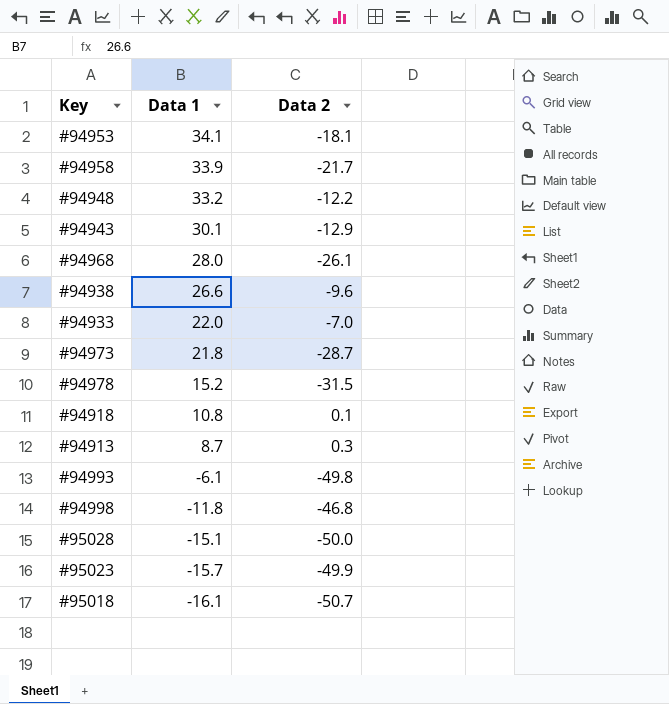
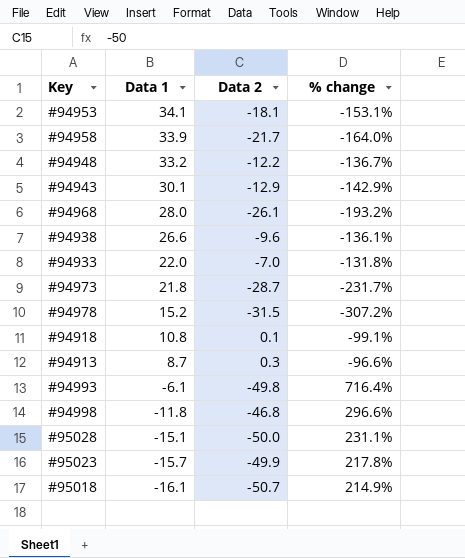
column % change | formula: none -> ([Data 2] - [Data 1]) / [Data 1]

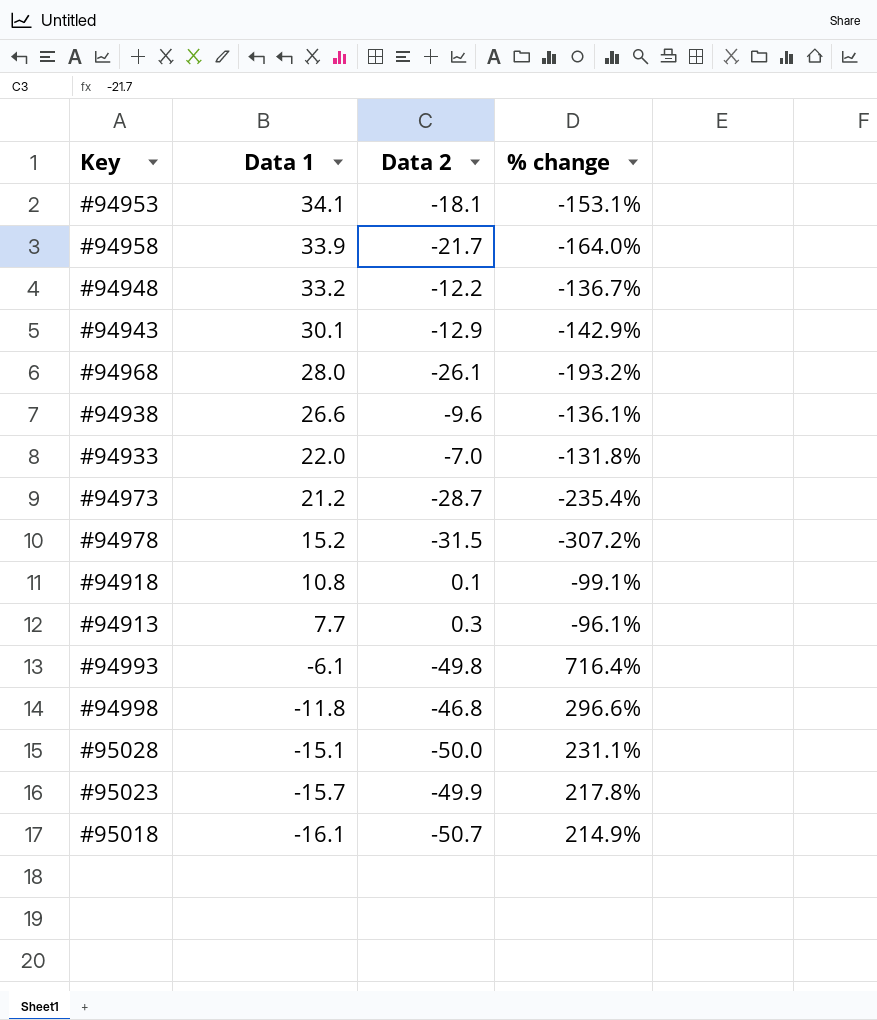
#94973 | Data 1: 21.8 -> 21.2
#94973 | % change: -231.7% -> -235.4%
#94913 | Data 1: 8.7 -> 7.7
#94913 | % change: -96.6% -> -96.1%

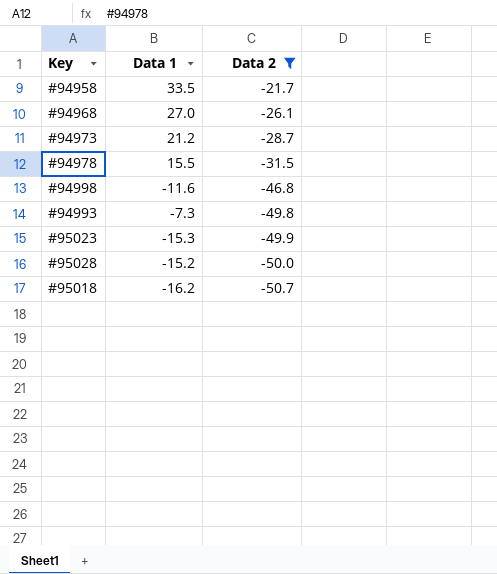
filter: none -> Data 2 <= -21.7
row order: Data 1 descending -> Data 2 descending
column % change | formula: ([Data 2] - [Data 1]) / [Data 1] -> none
#94958 | Data 1: 33.9 -> 33.5
#94968 | Data 1: 28.0 -> 27.0
#94978 | Data 1: 15.2 -> 15.5
#94998 | Data 1: -11.8 -> -11.6
#94993 | Data 1: -6.1 -> -7.3
#95023 | Data 1: -15.7 -> -15.3
#95028 | Data 1: -15.1 -> -15.2
#95018 | Data 1: -16.1 -> -16.2

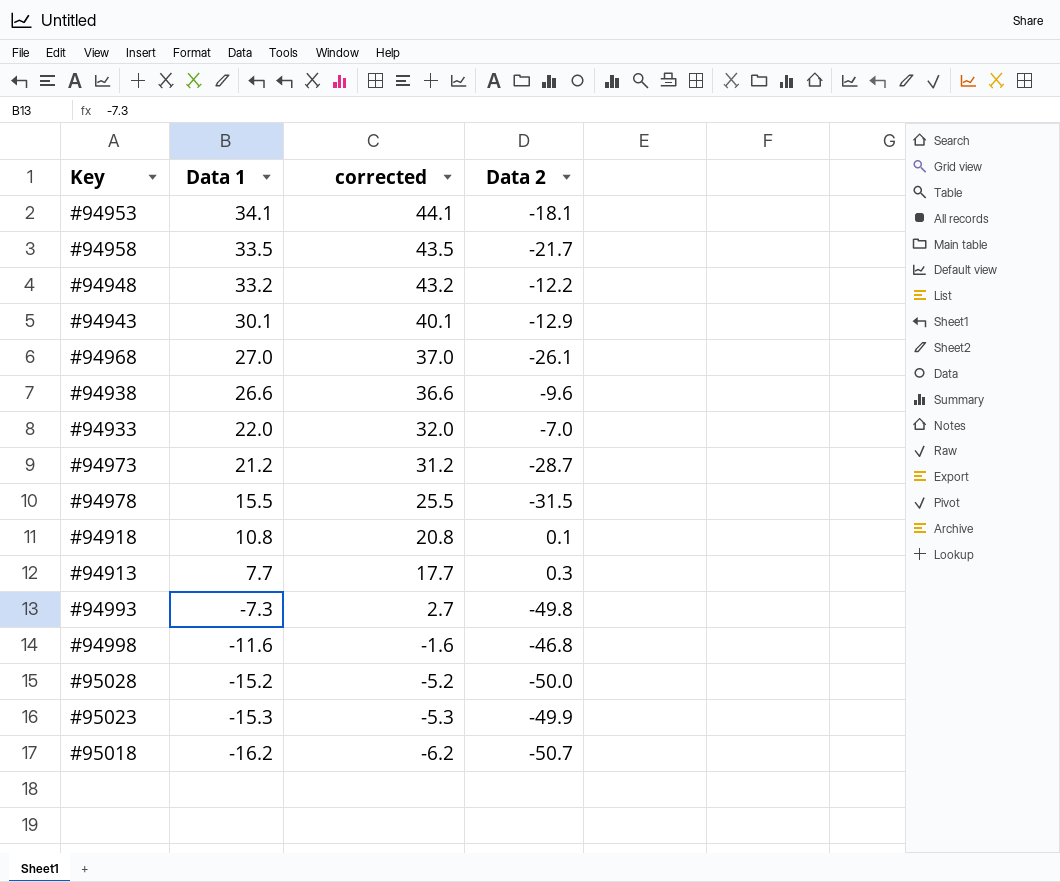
filter: Data 2 <= -21.7 -> none
row order: Data 2 descending -> Data 1 descending
column corrected | formula: none -> [Data 1] + 10

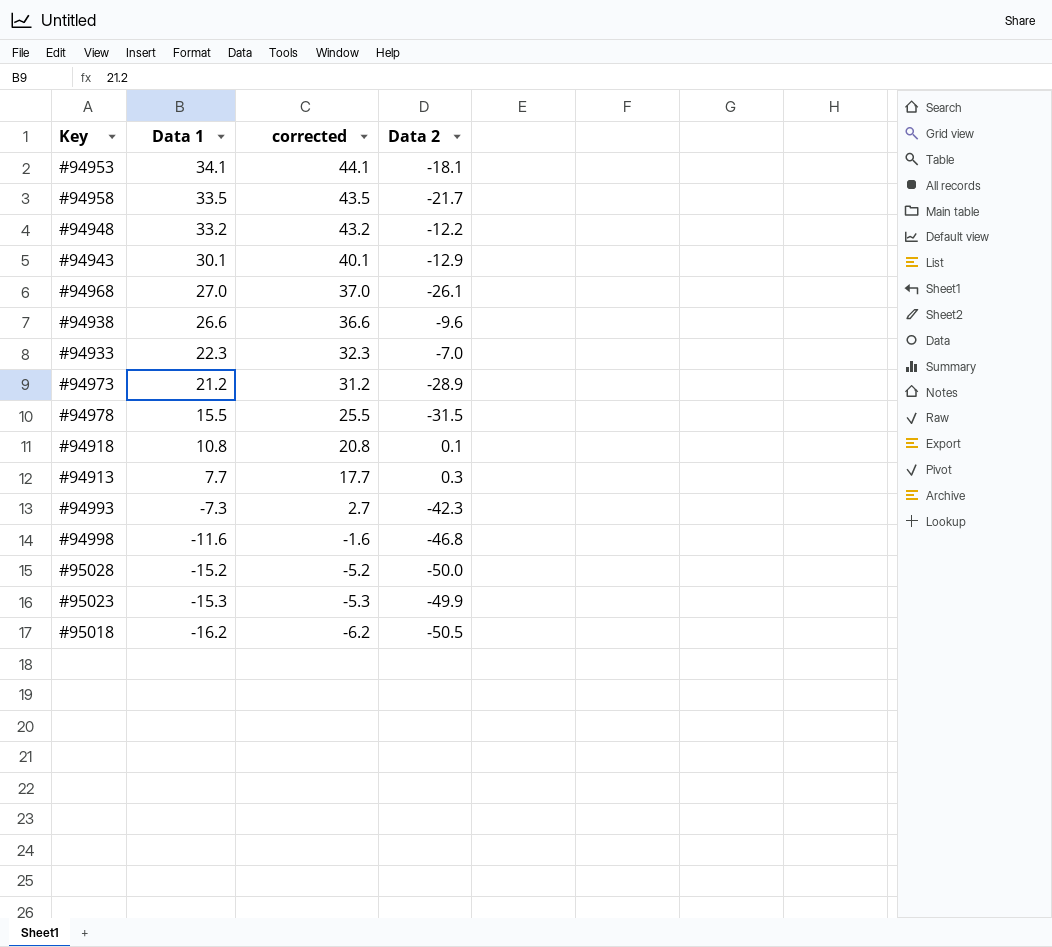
#94933 | Data 1: 22.0 -> 22.3
#94933 | corrected: 32.0 -> 32.3
#94973 | Data 2: -28.7 -> -28.9
#94993 | Data 2: -49.8 -> -42.3
#95018 | Data 2: -50.7 -> -50.5

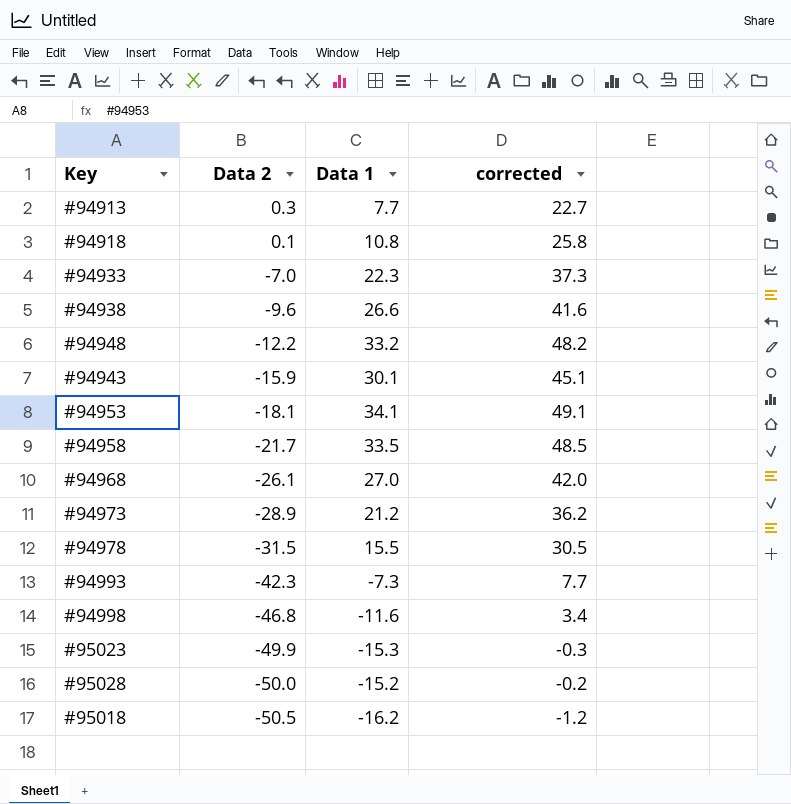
row order: Data 1 descending -> Data 2 descending
column Data 2 | position: 4 -> 2
column corrected | formula: [Data 1] + 10 -> [Data 1] + 15
#94943 | Data 2: -12.9 -> -15.9

